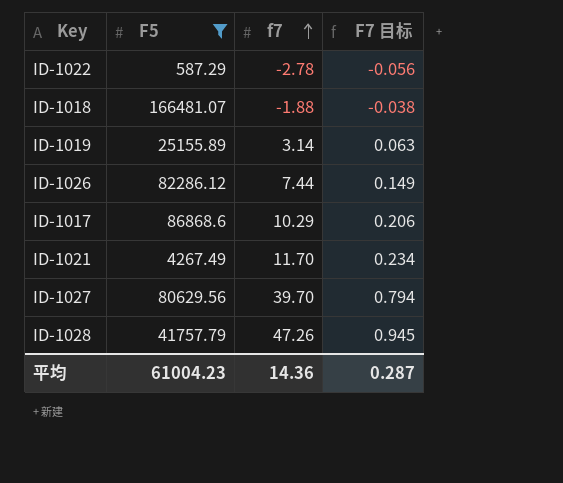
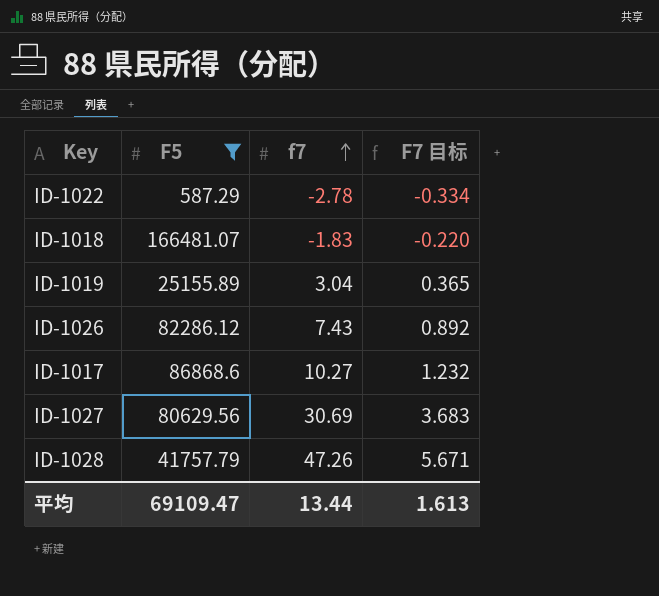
column F7 目标 | formula: [f7] * 0.02 -> [f7] * 0.12
row ID-1021: 4267.49 | 11.70 | 0.234 -> none
ID-1018 | f7: -1.88 -> -1.83
ID-1019 | f7: 3.14 -> 3.04
ID-1026 | f7: 7.44 -> 7.43
ID-1017 | f7: 10.29 -> 10.27
ID-1027 | f7: 39.70 -> 30.69
平均 | F5: 61004.23 -> 69109.47
平均 | f7: 14.36 -> 13.44
平均 | F7 目标: 0.287 -> 1.613

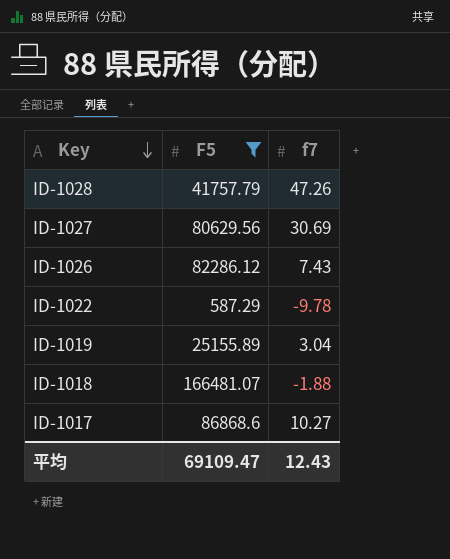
row order: f7 ascending -> Key descending
column F7 目标 | formula: [f7] * 0.12 -> none
ID-1022 | f7: -2.78 -> -9.78
ID-1018 | f7: -1.83 -> -1.88
平均 | f7: 13.44 -> 12.43

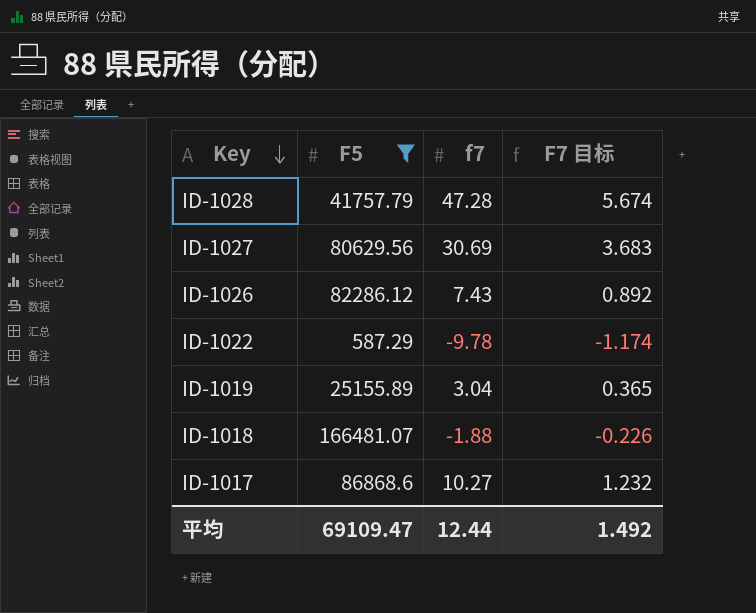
column F7 目标 | formula: none -> [f7] * 0.12
ID-1028 | f7: 47.26 -> 47.28
平均 | f7: 12.43 -> 12.44

